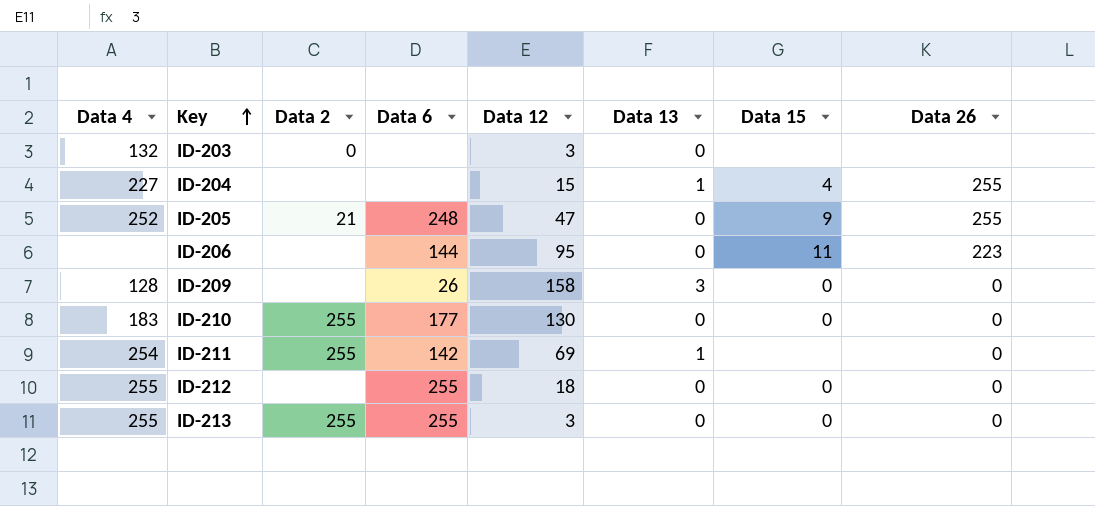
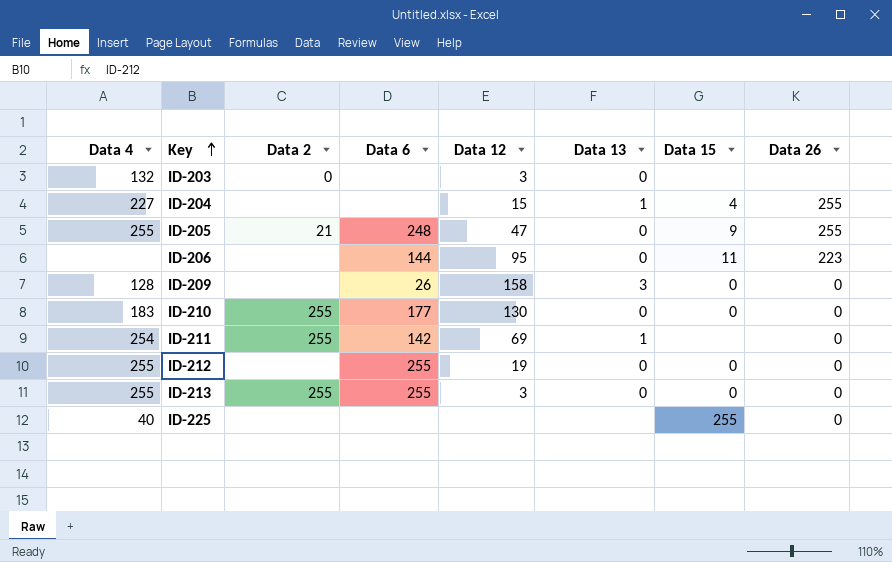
ID-205 | Data 4: 252 -> 255
ID-212 | Data 12: 18 -> 19
row ID-225: none -> 40 | none | none | none | none | 255 | 0

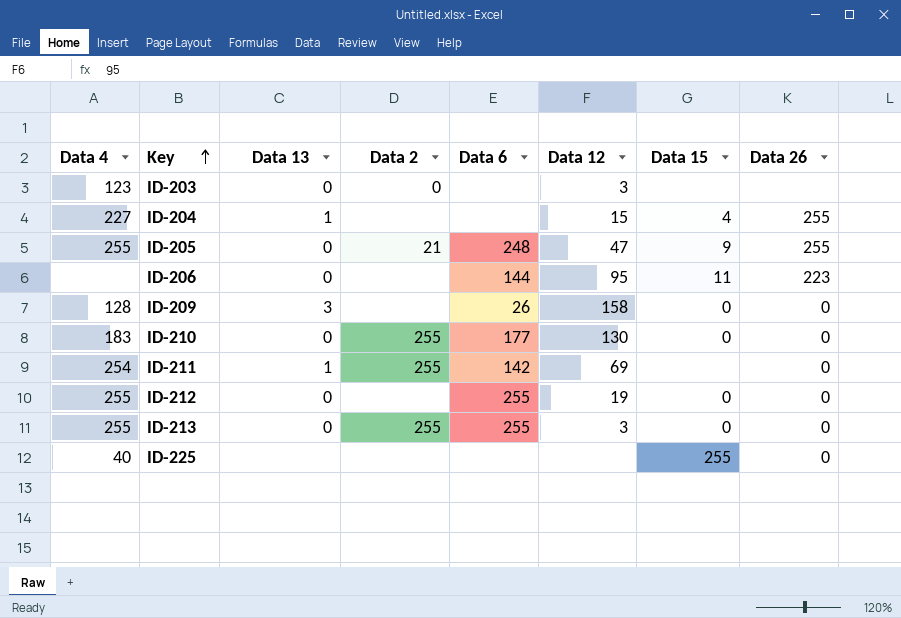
column Data 13 | position: 6 -> 3
ID-203 | Data 4: 132 -> 123

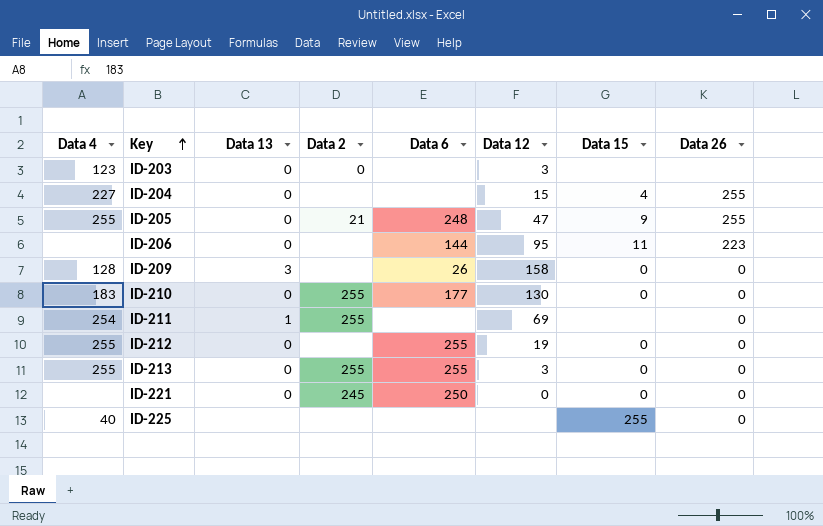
ID-204 | Data 13: 1 -> 0
ID-211 | Data 6: 142 -> none
row ID-221: none -> none | 0 | 245 | 250 | 0 | 0 | 0

